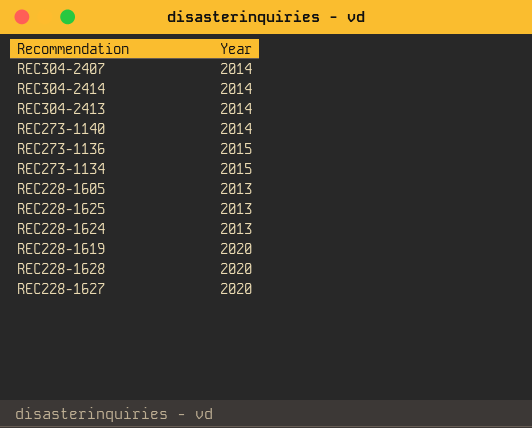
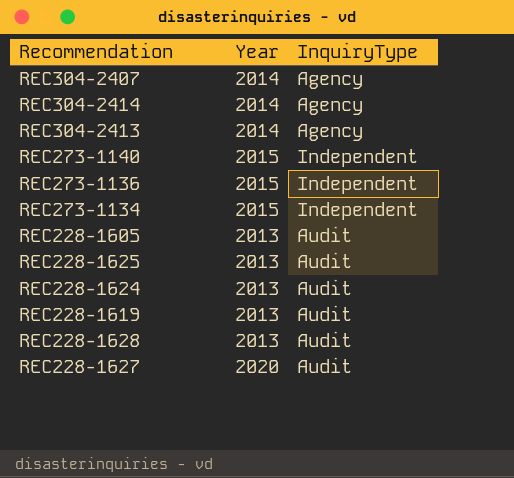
column InquiryType | position: none -> 3
REC273-1140 | Year: 2014 -> 2015
REC228-1619 | Year: 2020 -> 2013
REC228-1628 | Year: 2020 -> 2013

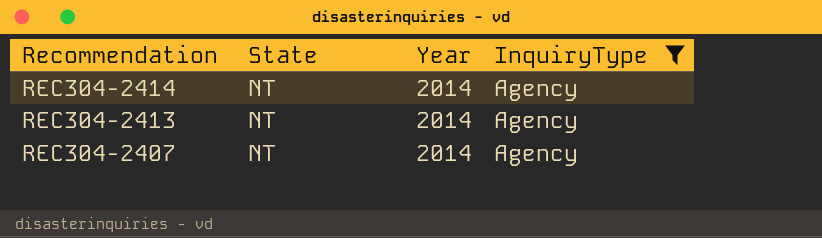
filter: none -> InquiryType = Agency
row order: none -> Recommendation descending
column State | position: none -> 2

